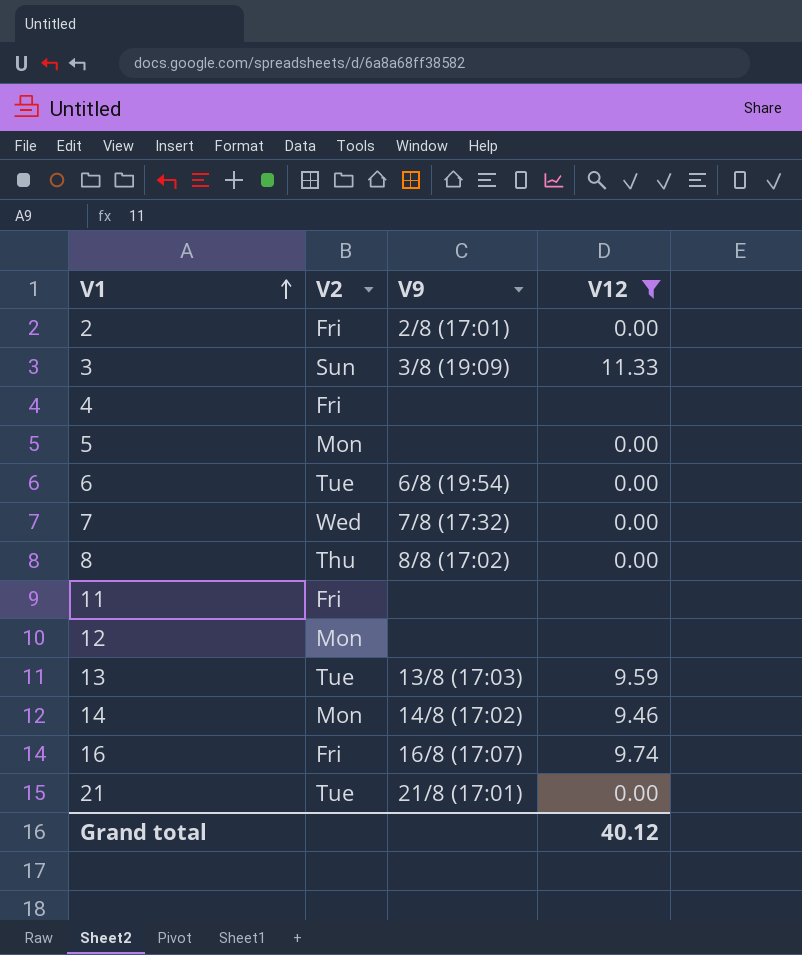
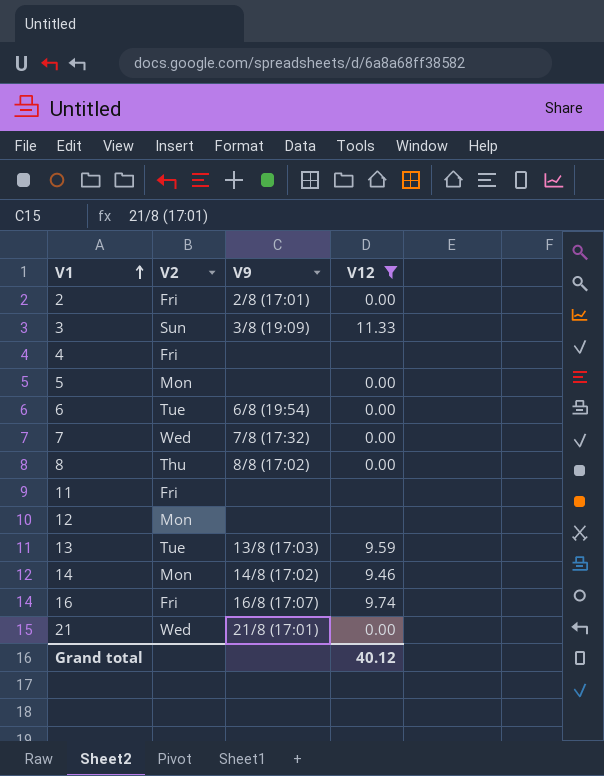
21 | V2: Tue -> Wed

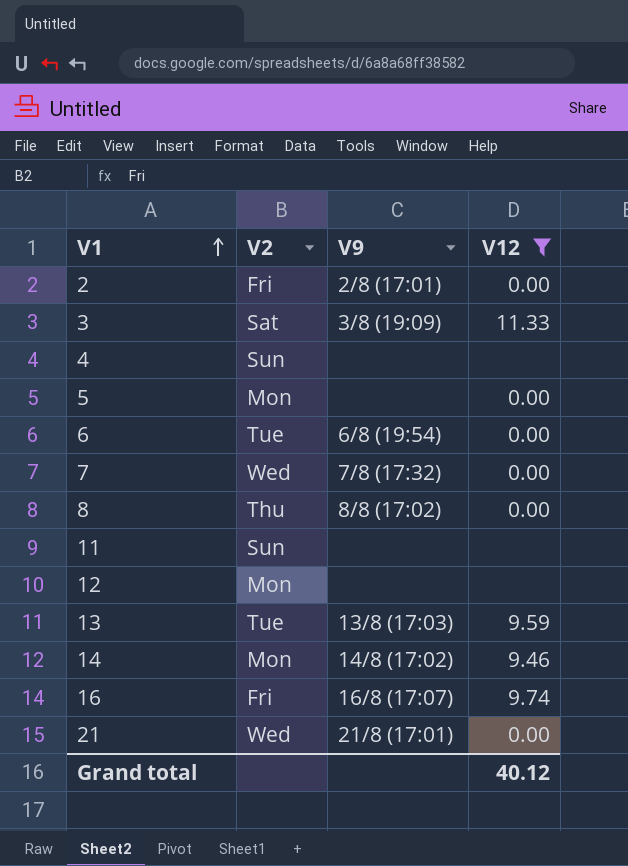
3 | V2: Sun -> Sat
4 | V2: Fri -> Sun
11 | V2: Fri -> Sun

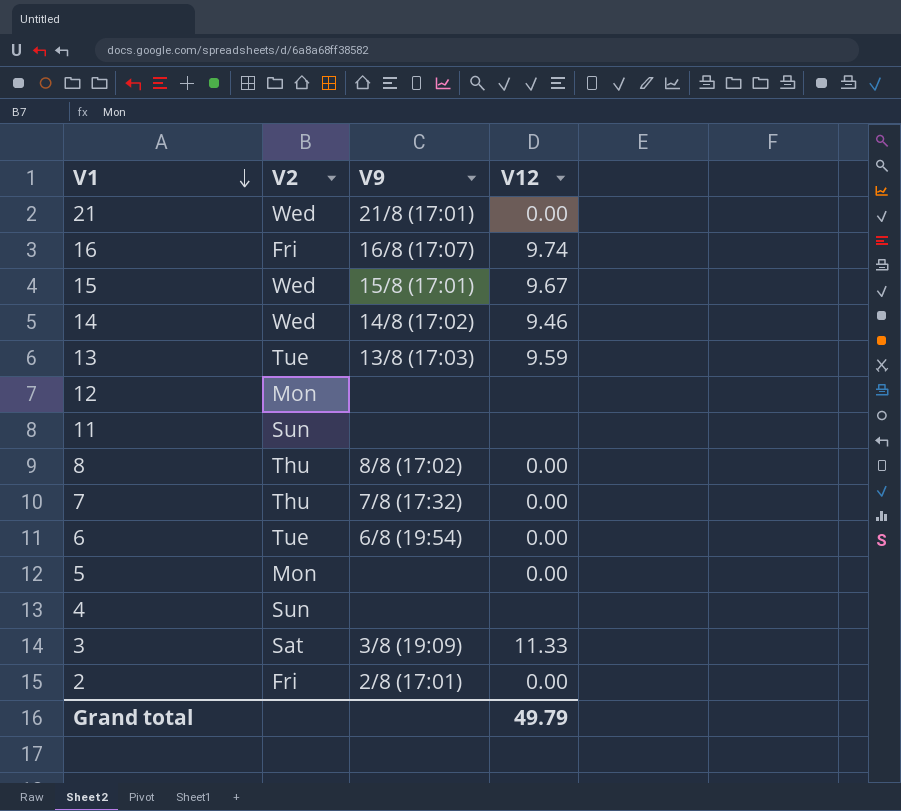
filter: V12 != 9.67 -> none
row order: V1 ascending -> V1 descending
14 | V2: Mon -> Wed
7 | V2: Wed -> Thu
Grand total | V12: 40.12 -> 49.79

